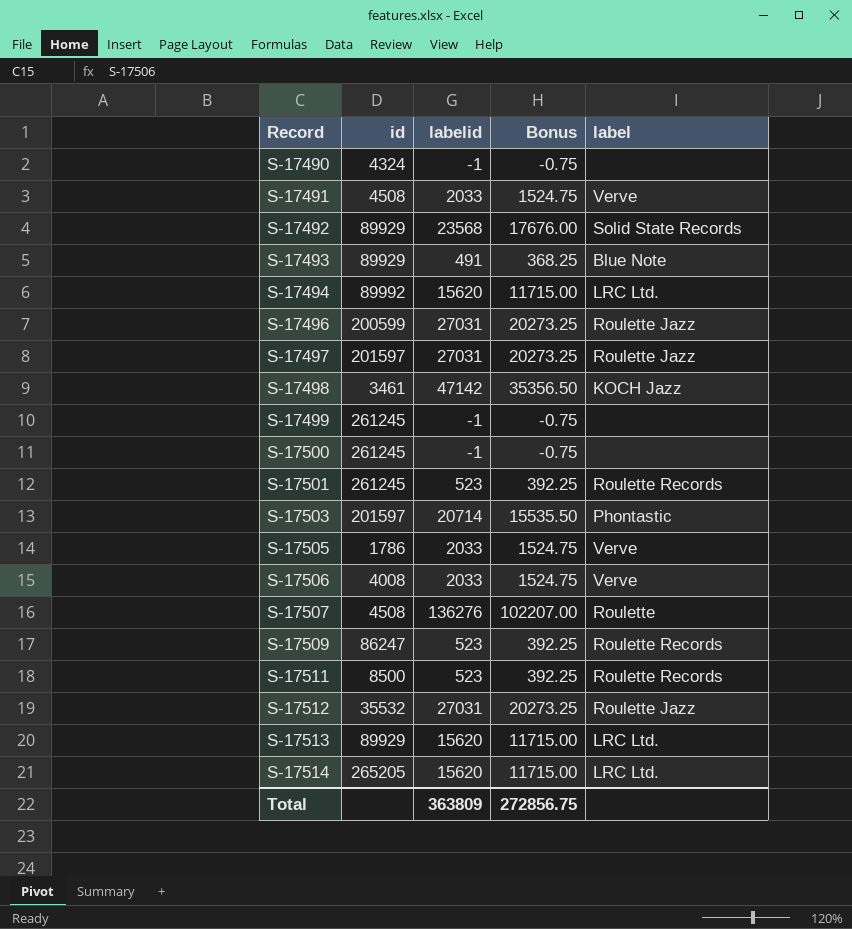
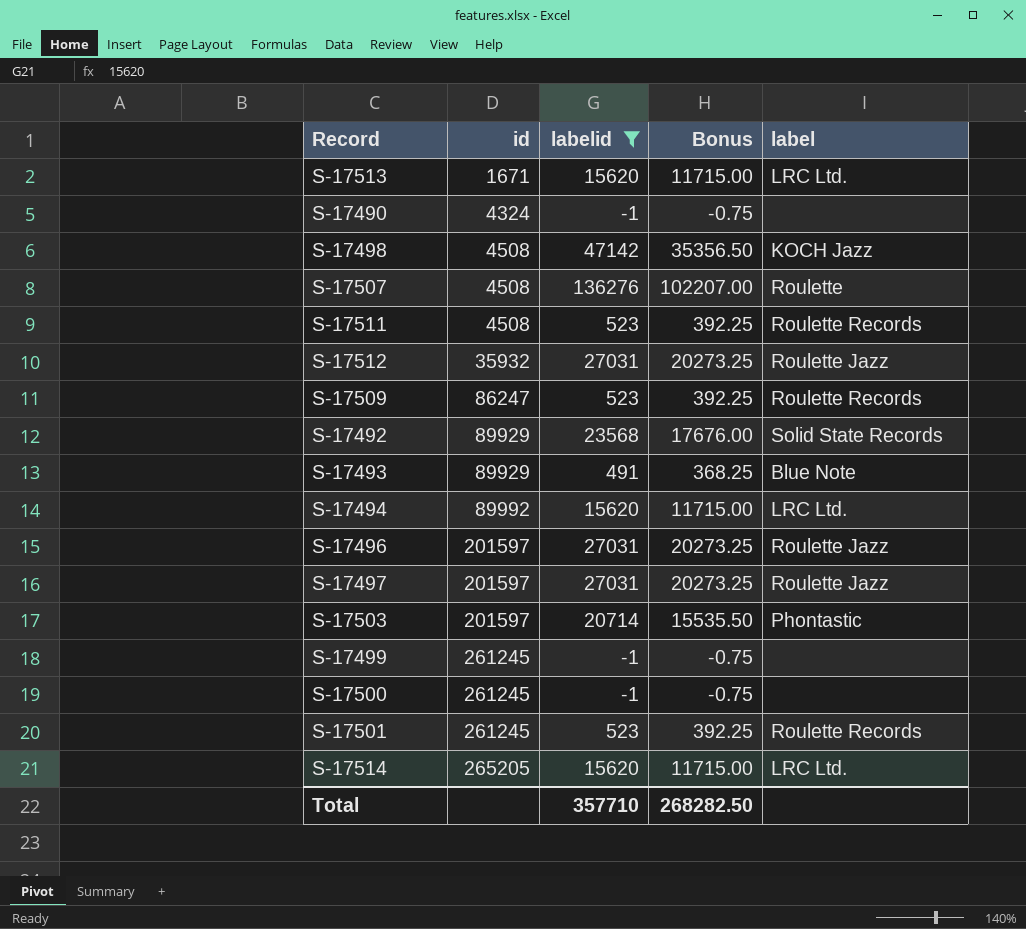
filter: none -> labelid != 2033
row order: Record ascending -> id ascending
S-17513 | id: 89929 -> 1671
S-17498 | id: 3461 -> 4508
S-17511 | id: 8500 -> 4508
S-17512 | id: 35532 -> 35932
S-17496 | id: 200599 -> 201597
Total | labelid: 363809 -> 357710
Total | Bonus: 272856.75 -> 268282.50

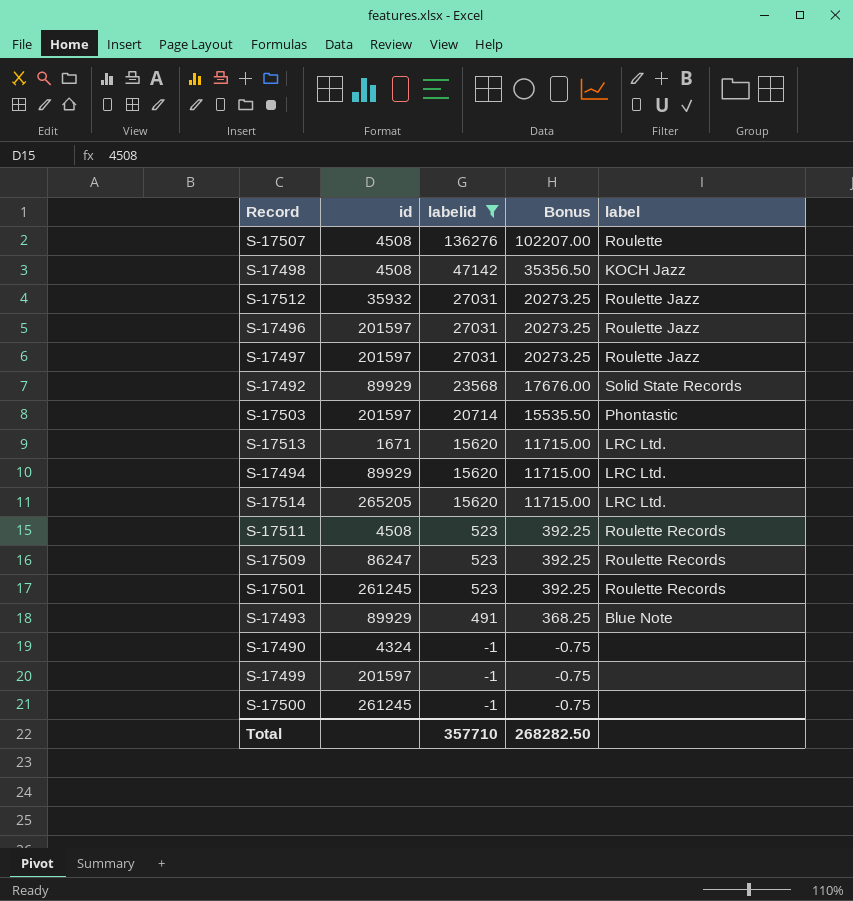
row order: id ascending -> labelid descending
S-17494 | id: 89992 -> 89929
S-17499 | id: 261245 -> 201597

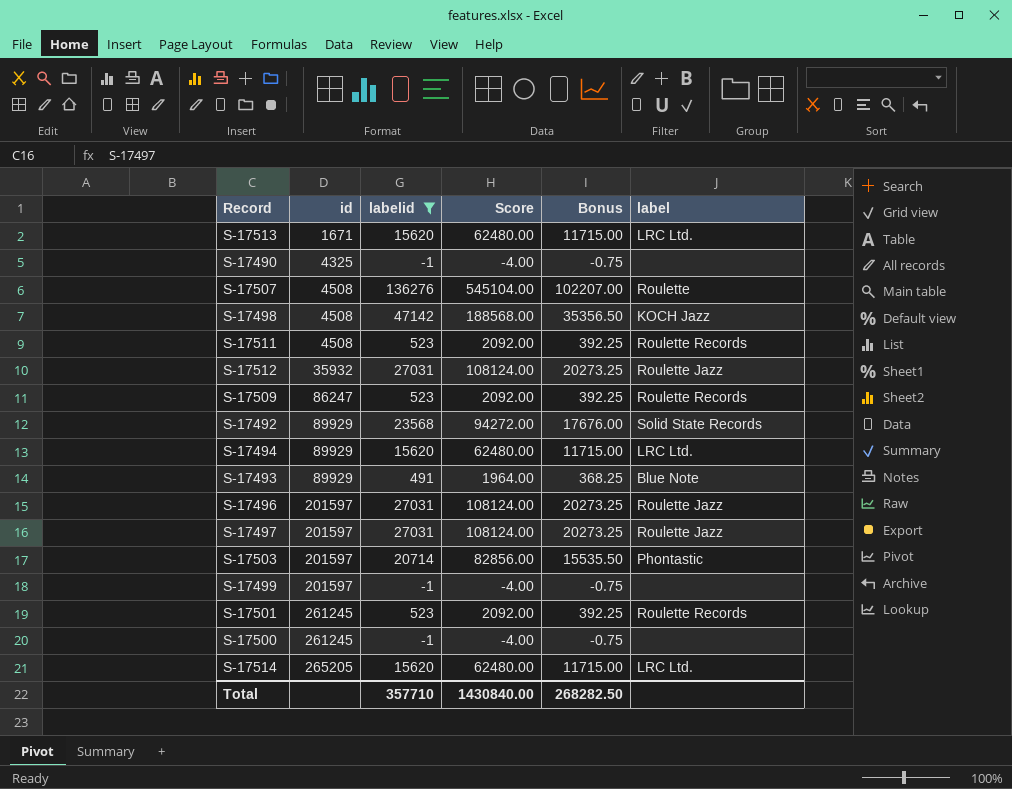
row order: labelid descending -> id ascending
column Score | formula: none -> [labelid] * 4
S-17490 | id: 4324 -> 4325

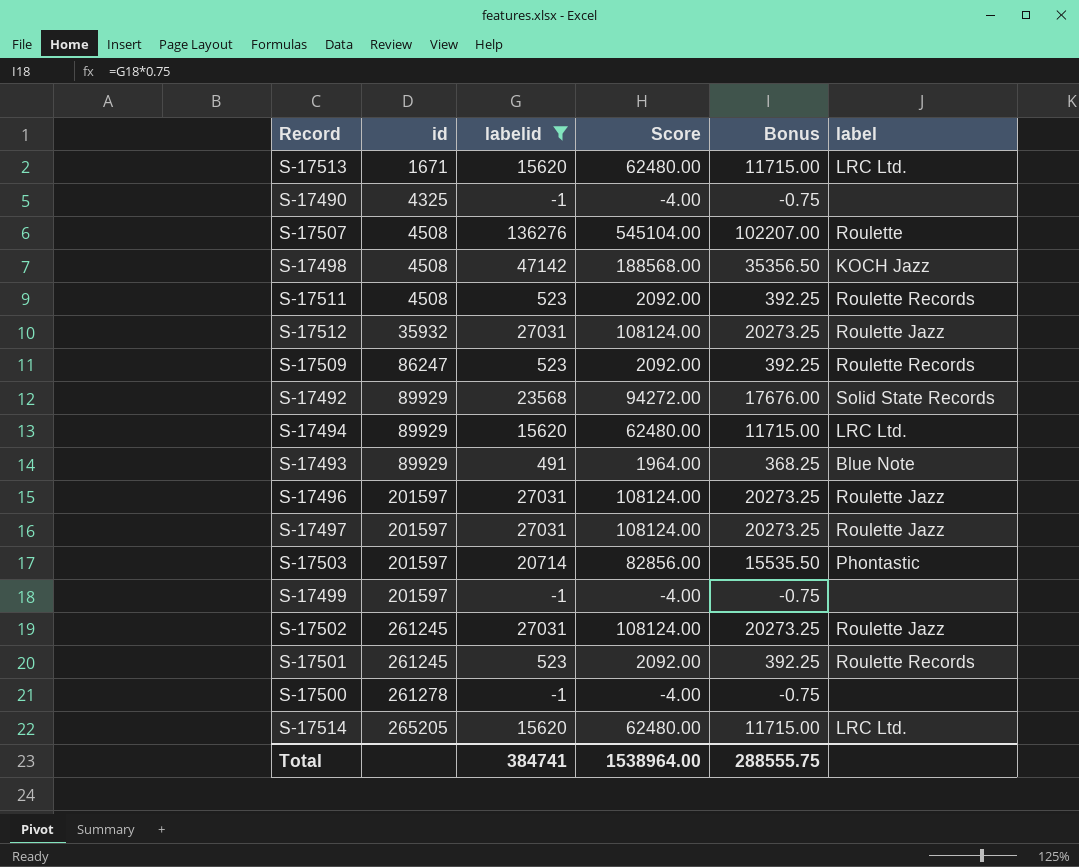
row S-17502: none -> 261245 | 27031 | 108124.00 | 20273.25 | Roulette Jazz
S-17500 | id: 261245 -> 261278
Total | labelid: 357710 -> 384741
Total | Score: 1430840.00 -> 1538964.00
Total | Bonus: 268282.50 -> 288555.75

